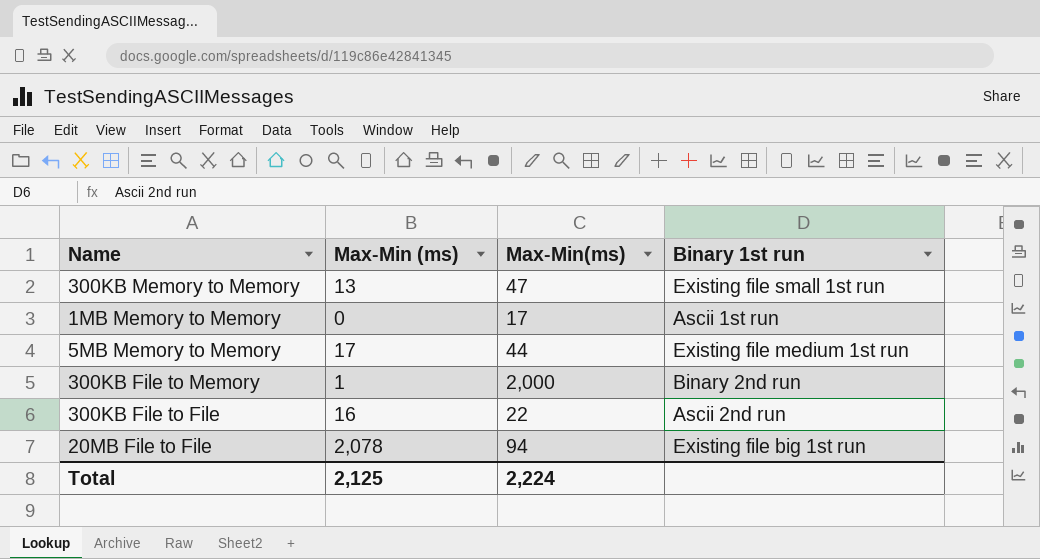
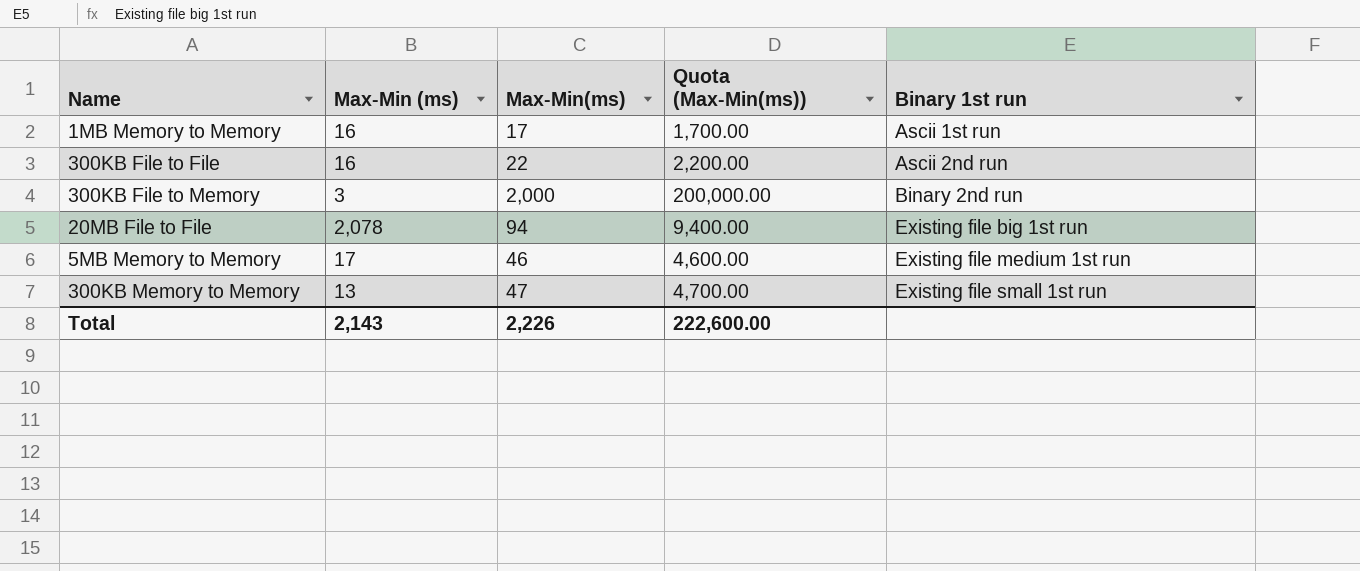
row order: none -> Binary 1st run ascending
column Quota (Max-Min(ms)) | formula: none -> [Max-Min(ms)] * 100
1MB Memory to Memory | Max-Min (ms): 0 -> 16
300KB File to Memory | Max-Min (ms): 1 -> 3
5MB Memory to Memory | Max-Min(ms): 44 -> 46
Total | Max-Min (ms): 2,125 -> 2,143
Total | Max-Min(ms): 2,224 -> 2,226

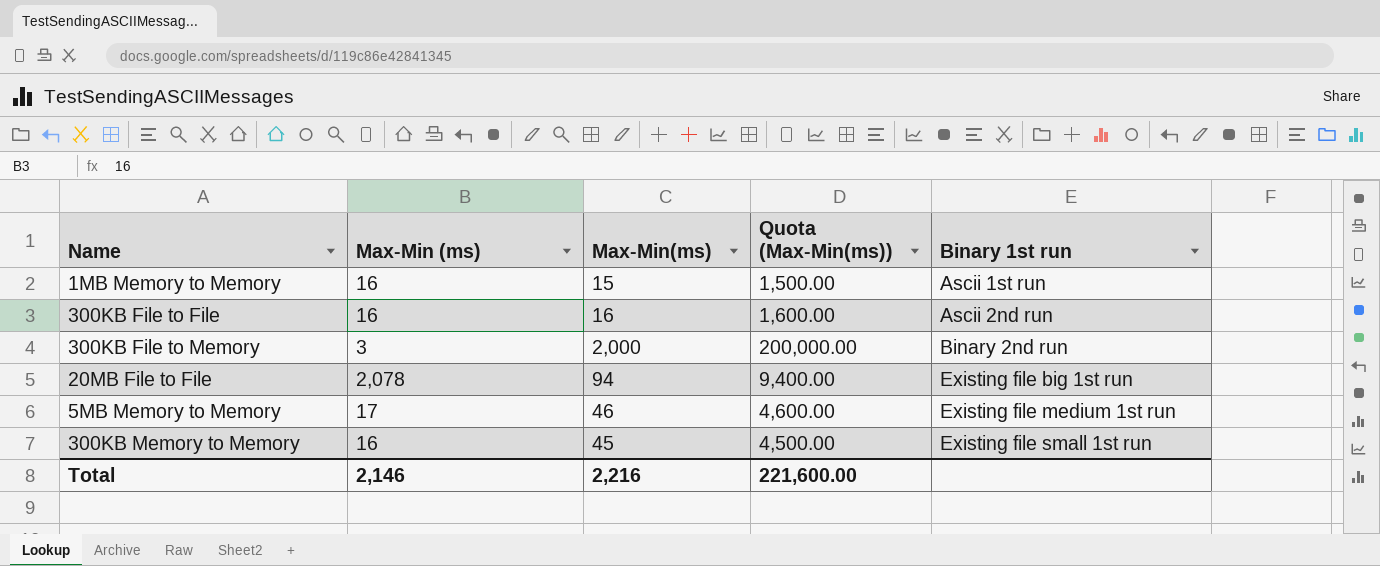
1MB Memory to Memory | Max-Min(ms): 17 -> 15
1MB Memory to Memory | Quota (Max-Min(ms)): 1,700.00 -> 1,500.00
300KB File to File | Max-Min(ms): 22 -> 16
300KB File to File | Quota (Max-Min(ms)): 2,200.00 -> 1,600.00
300KB Memory to Memory | Max-Min (ms): 13 -> 16
300KB Memory to Memory | Max-Min(ms): 47 -> 45
300KB Memory to Memory | Quota (Max-Min(ms)): 4,700.00 -> 4,500.00
Total | Max-Min (ms): 2,143 -> 2,146
Total | Max-Min(ms): 2,226 -> 2,216
Total | Quota (Max-Min(ms)): 222,600.00 -> 221,600.00

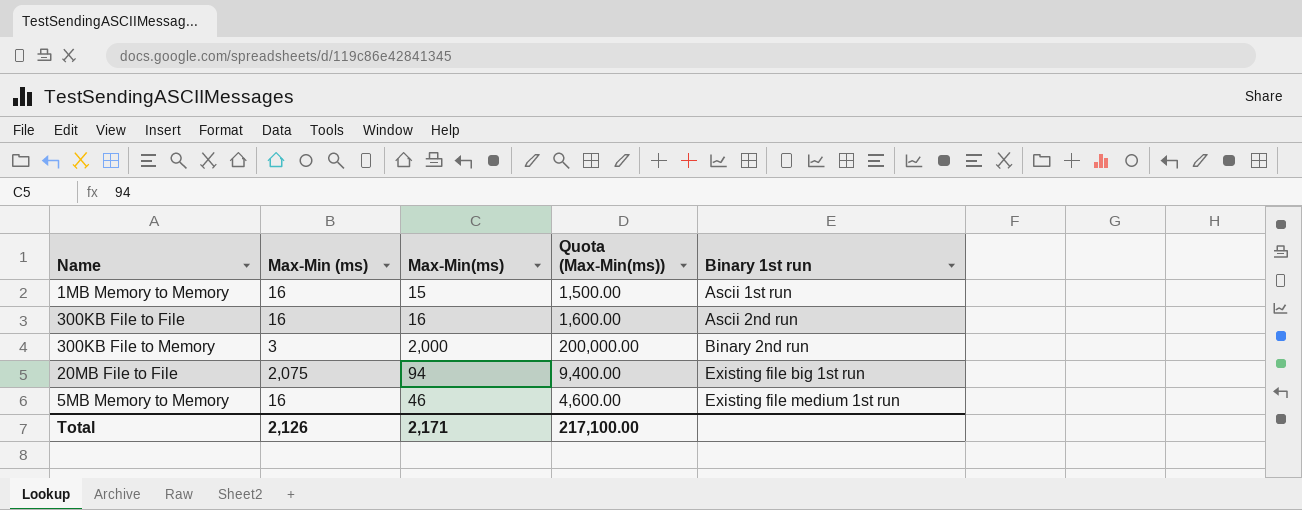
row 300KB Memory to Memory: 16 | 45 | 4,500.00 | Existing file small 1st run -> none
20MB File to File | Max-Min (ms): 2,078 -> 2,075
5MB Memory to Memory | Max-Min (ms): 17 -> 16
Total | Max-Min (ms): 2,146 -> 2,126
Total | Max-Min(ms): 2,216 -> 2,171
Total | Quota (Max-Min(ms)): 221,600.00 -> 217,100.00

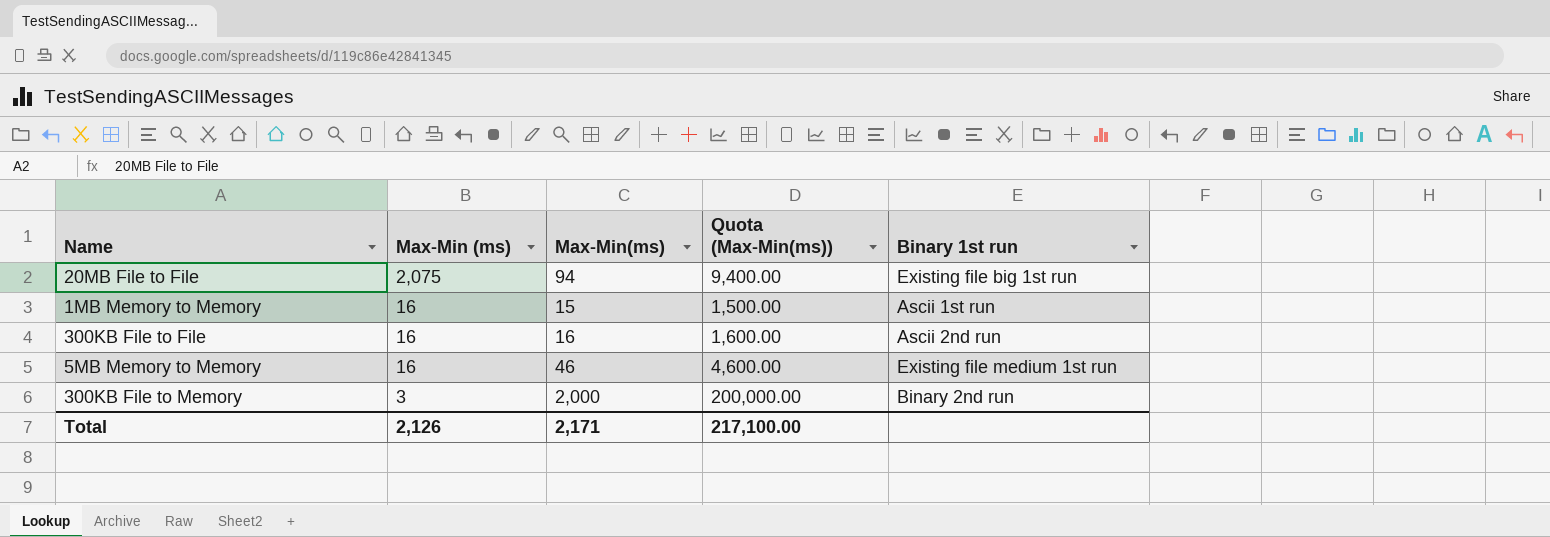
row order: Binary 1st run ascending -> Max-Min (ms) descending

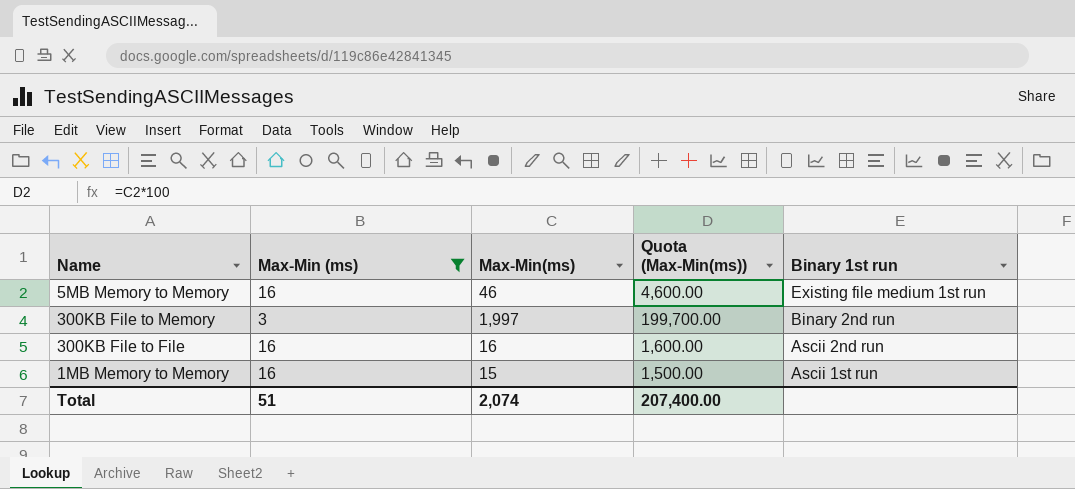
filter: none -> Max-Min (ms) != 2,075
row order: Max-Min (ms) descending -> Binary 1st run descending
300KB File to Memory | Max-Min(ms): 2,000 -> 1,997
300KB File to Memory | Quota (Max-Min(ms)): 200,000.00 -> 199,700.00
Total | Max-Min (ms): 2,126 -> 51
Total | Max-Min(ms): 2,171 -> 2,074
Total | Quota (Max-Min(ms)): 217,100.00 -> 207,400.00

